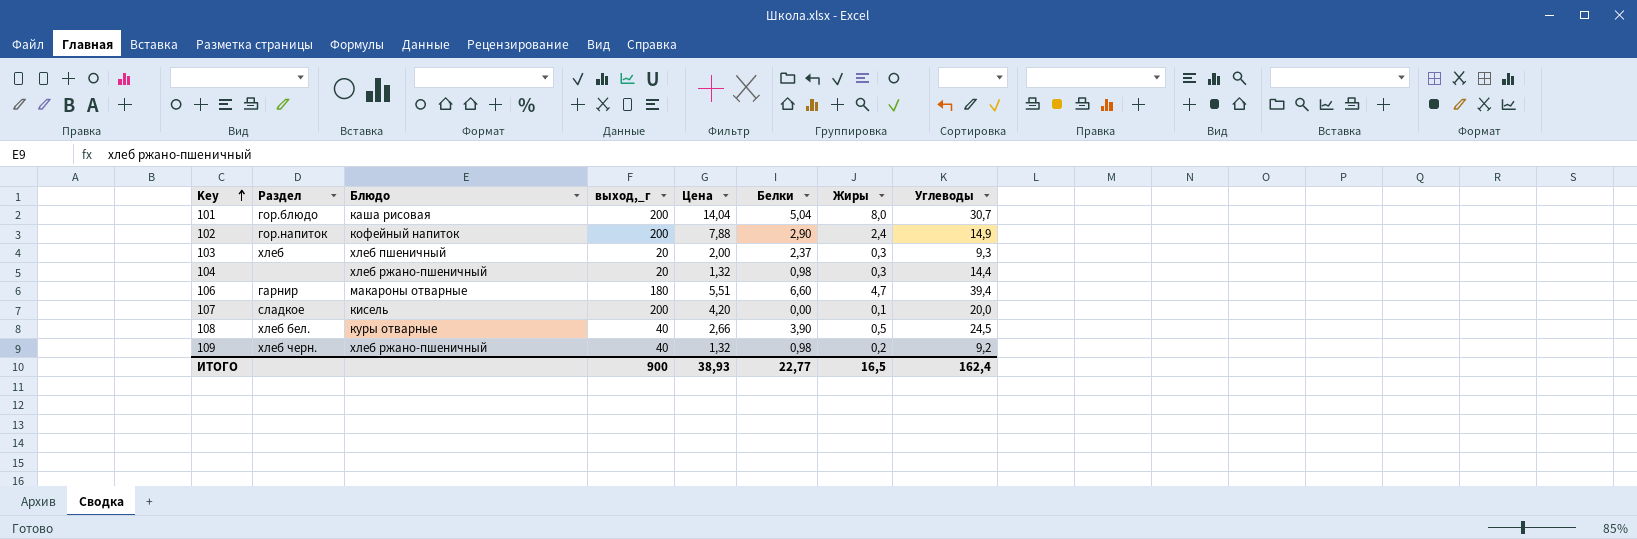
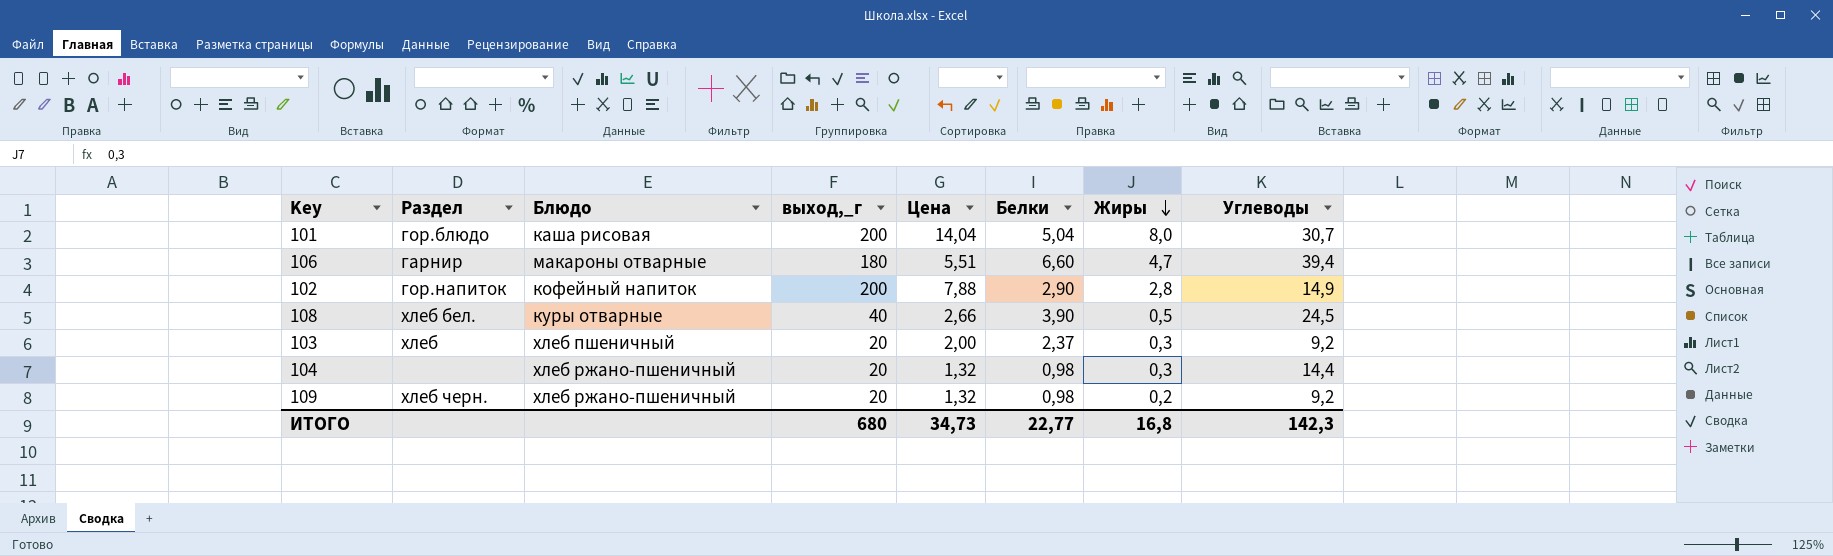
row order: Key ascending -> Жиры descending
row 107: сладкое | кисель | 200 | 4,20 | 0,00 | 0,1 | 20,0 -> none
102 | Жиры: 2,4 -> 2,8
103 | Углеводы: 9,3 -> 9,2
109 | выход,_г: 40 -> 20
ИТОГО | выход,_г: 900 -> 680
ИТОГО | Цена: 38,93 -> 34,73
ИТОГО | Жиры: 16,5 -> 16,8
ИТОГО | Углеводы: 162,4 -> 142,3

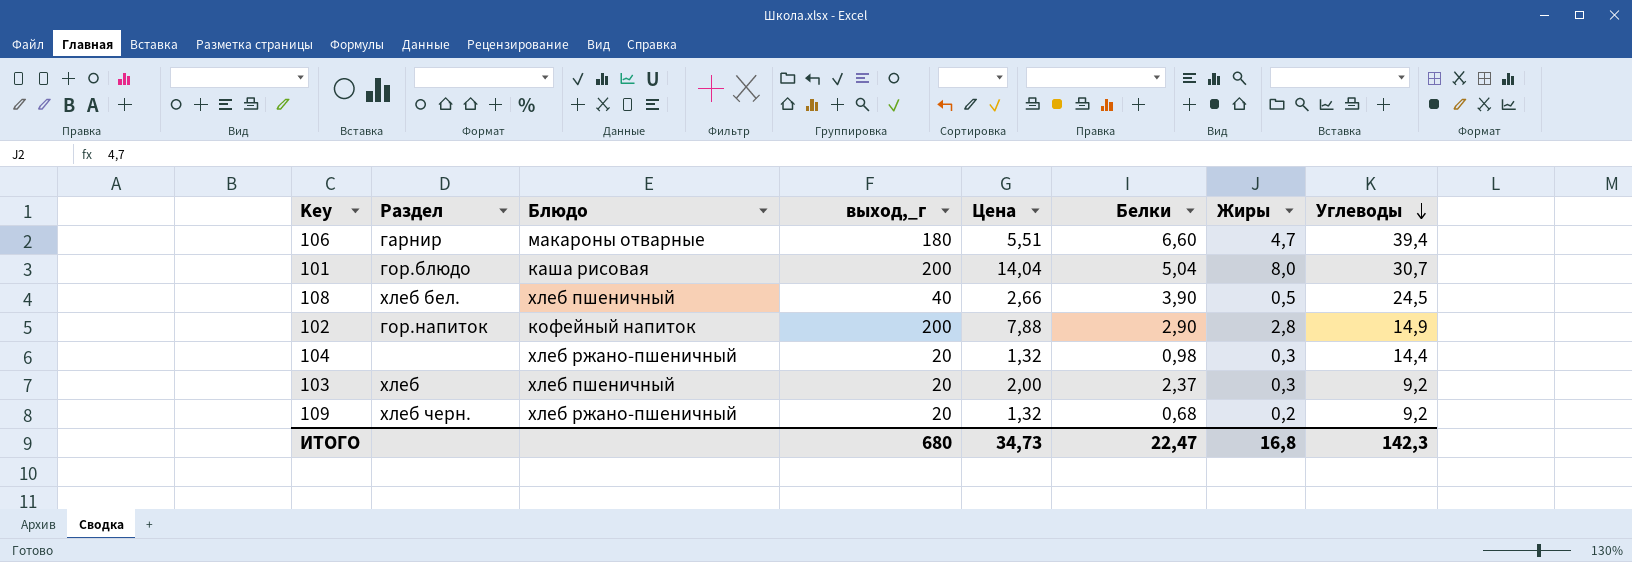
row order: Жиры descending -> Углеводы descending
108 | Блюдо: куры отварные -> хлеб пшеничный
109 | Белки: 0,98 -> 0,68
ИТОГО | Белки: 22,77 -> 22,47

